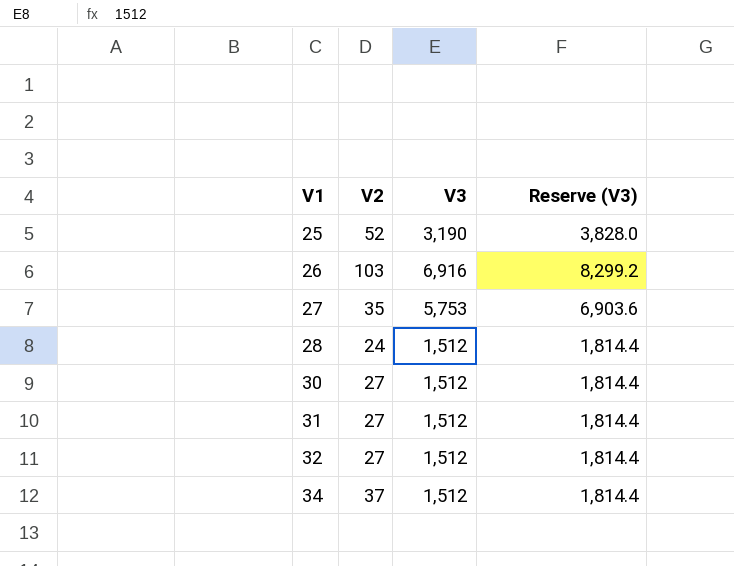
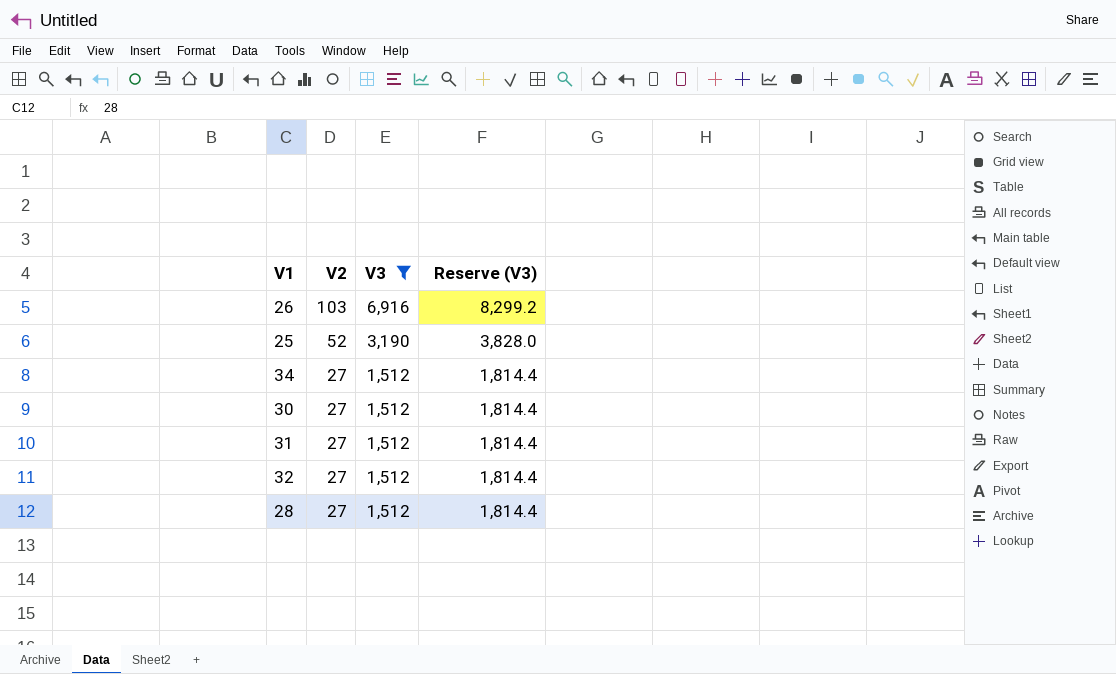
filter: none -> V3 != 5,753
row order: V1 ascending -> V2 descending
34 | V2: 37 -> 27
28 | V2: 24 -> 27

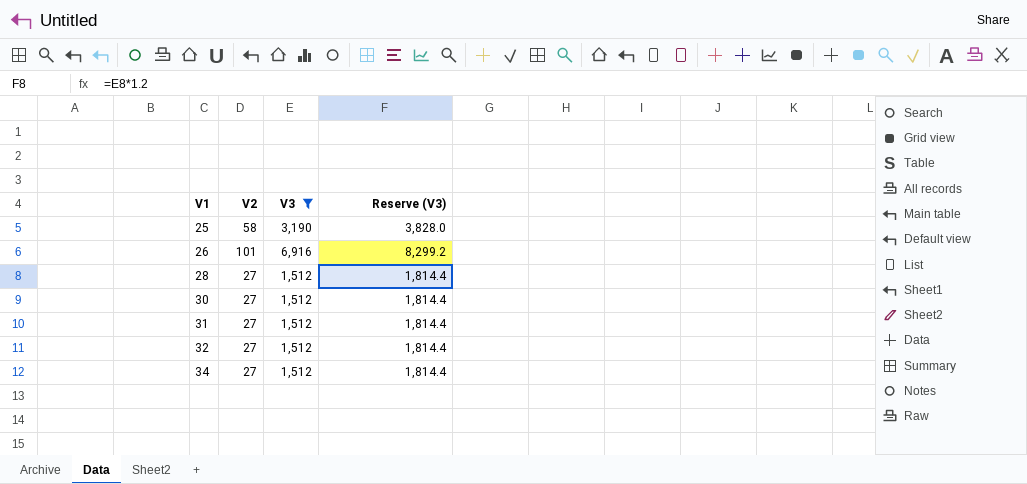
row order: V2 descending -> V1 ascending
25 | V2: 52 -> 58
26 | V2: 103 -> 101

